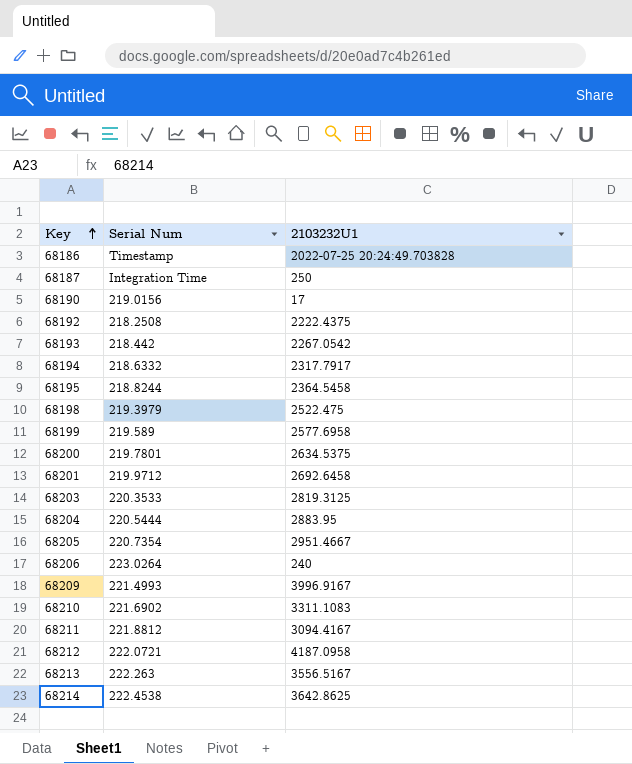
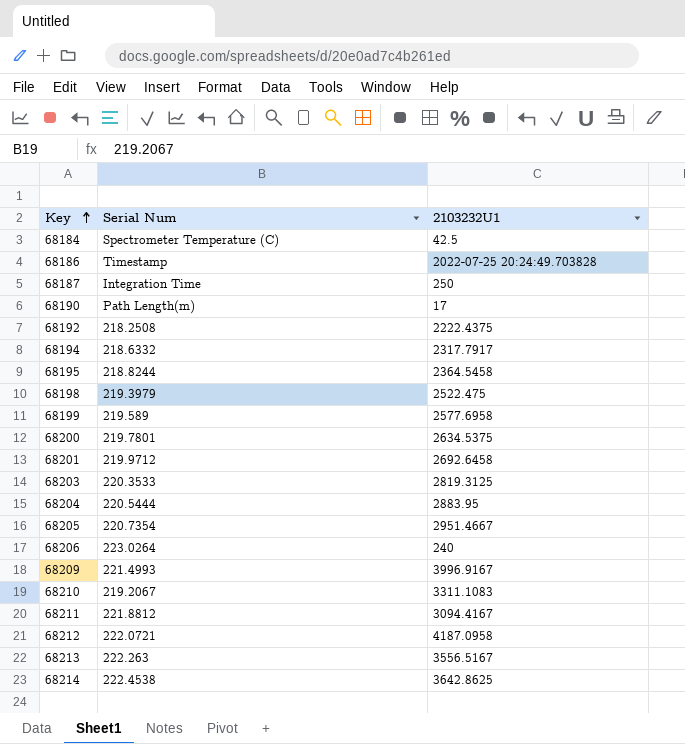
row 68193: 218.442 | 2267.0542 -> none
row 68184: none -> Spectrometer Temperature (C) | 42.5
68190 | Serial Num: 219.0156 -> Path Length(m)
68210 | Serial Num: 221.6902 -> 219.2067

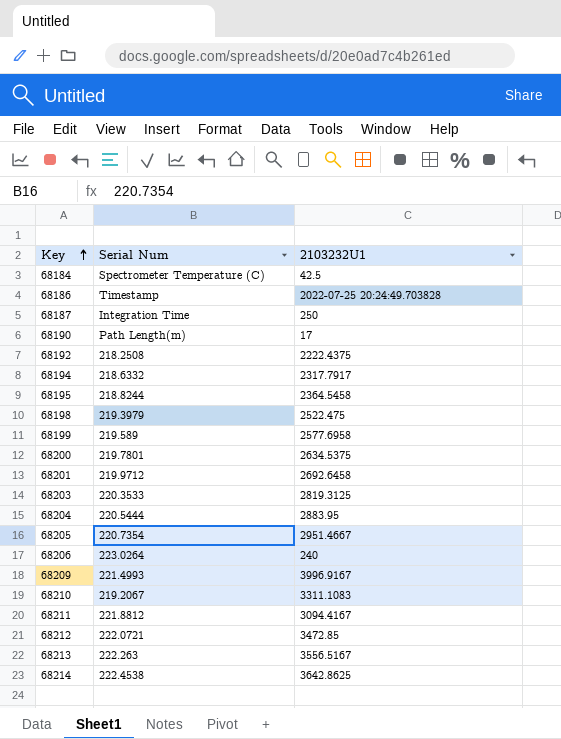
68212 | 2103232U1: 4187.0958 -> 3472.85

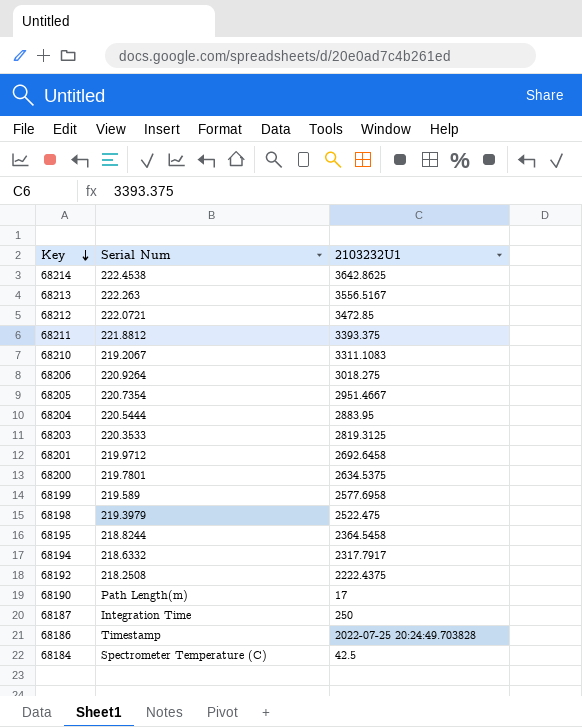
row order: Key ascending -> Key descending
row 68209: 221.4993 | 3996.9167 -> none
68211 | 2103232U1: 3094.4167 -> 3393.375
68206 | Serial Num: 223.0264 -> 220.9264
68206 | 2103232U1: 240 -> 3018.275

